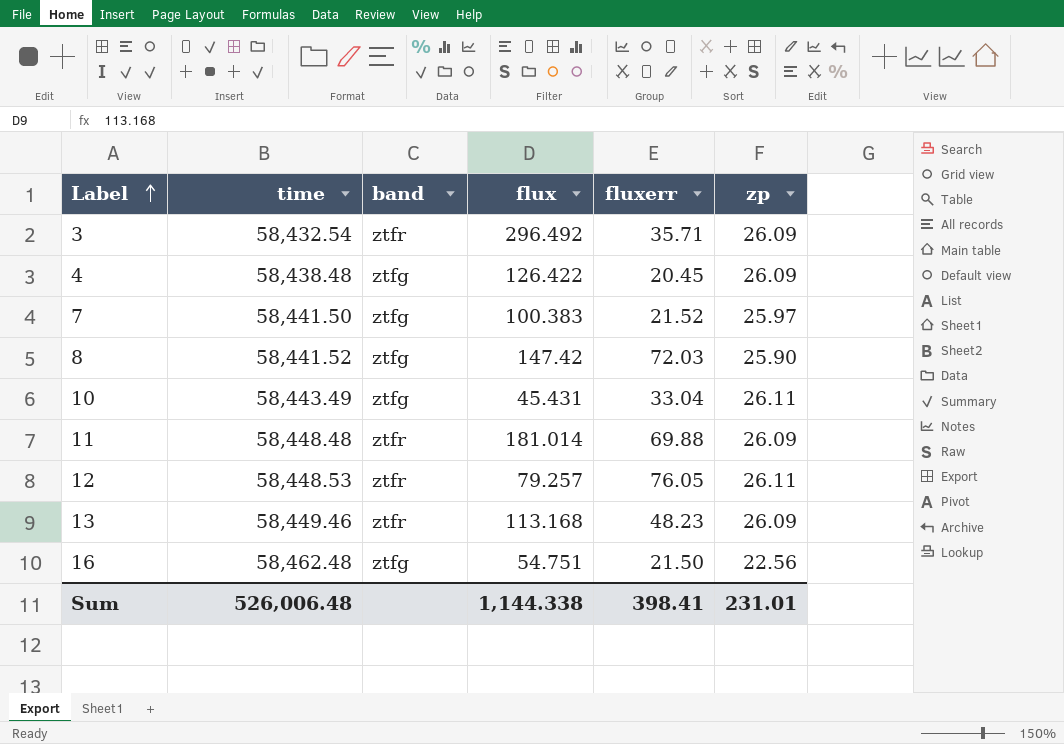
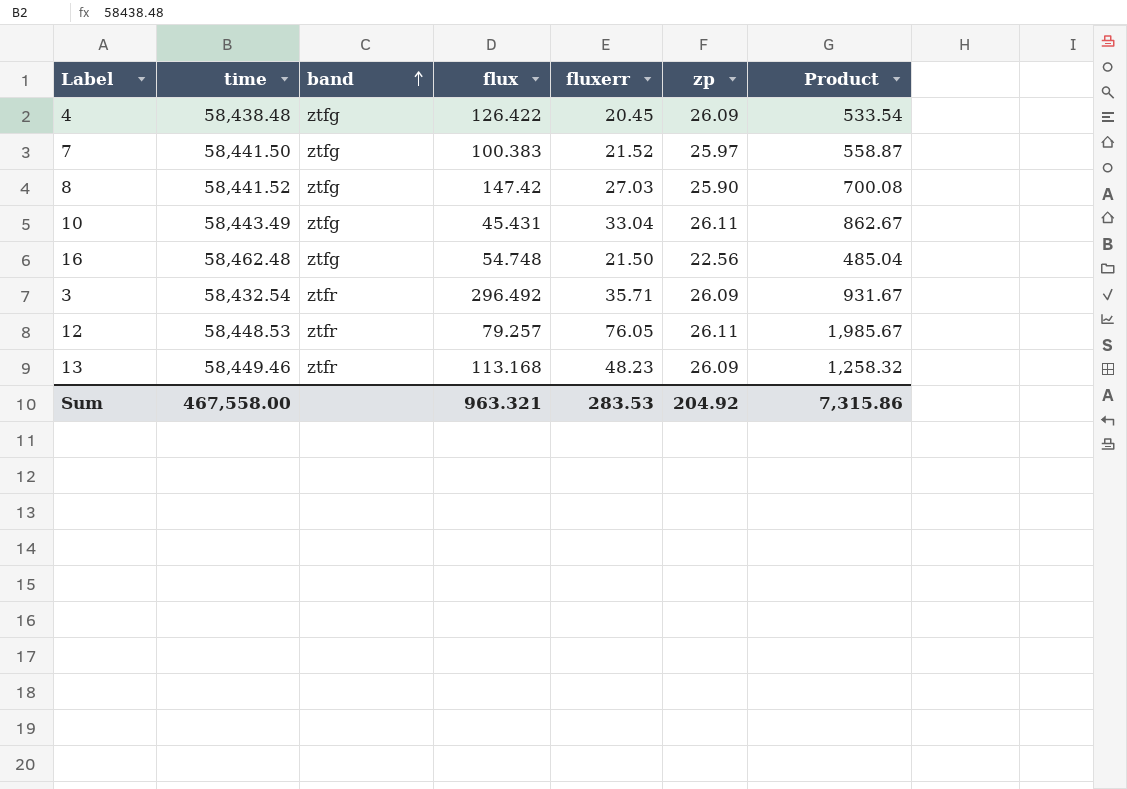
row order: Label ascending -> band ascending
column Product | formula: none -> [fluxerr] * [zp]
row 11: 58,448.48 | ztfr | 181.014 | 69.88 | 26.09 -> none
8 | fluxerr: 72.03 -> 27.03
16 | flux: 54.751 -> 54.748
Sum | time: 526,006.48 -> 467,558.00
Sum | flux: 1,144.338 -> 963.321
Sum | fluxerr: 398.41 -> 283.53
Sum | zp: 231.01 -> 204.92

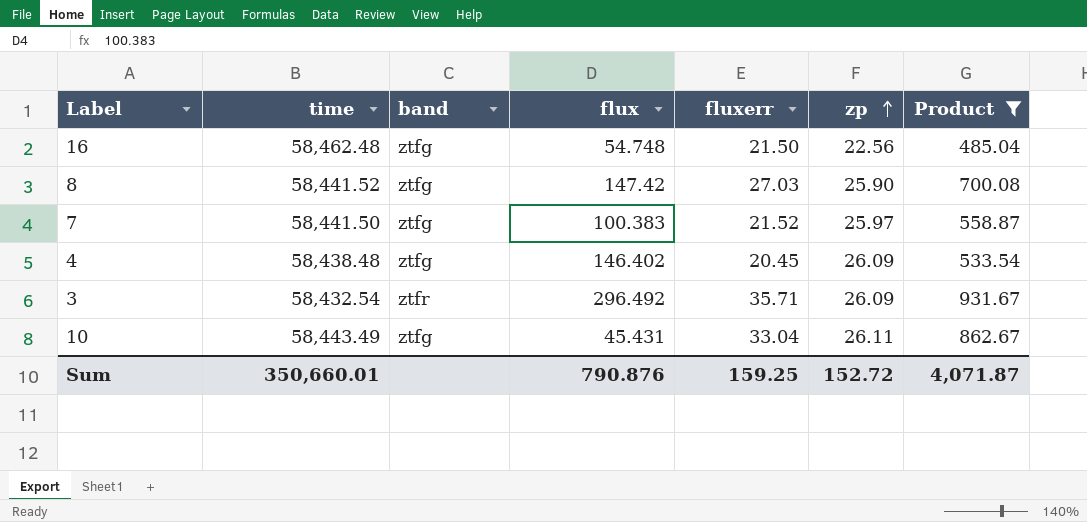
filter: none -> Product <= 931.67
row order: band ascending -> zp ascending
4 | flux: 126.422 -> 146.402
Sum | time: 467,558.00 -> 350,660.01
Sum | flux: 963.321 -> 790.876
Sum | fluxerr: 283.53 -> 159.25
Sum | zp: 204.92 -> 152.72
Sum | Product: 7,315.86 -> 4,071.87

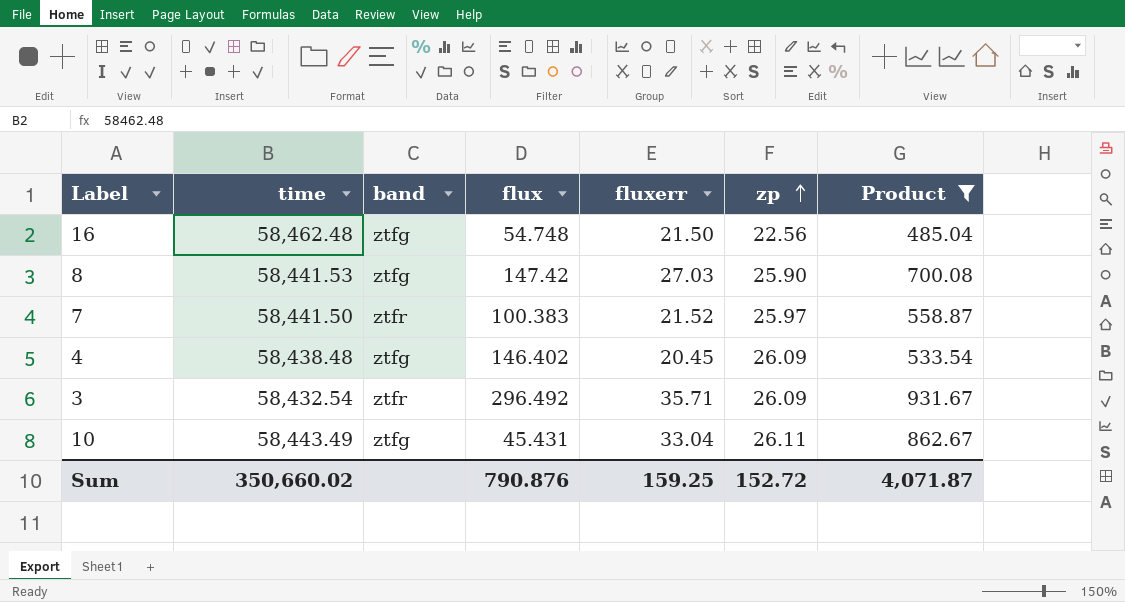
8 | time: 58,441.52 -> 58,441.53
7 | band: ztfg -> ztfr
Sum | time: 350,660.01 -> 350,660.02

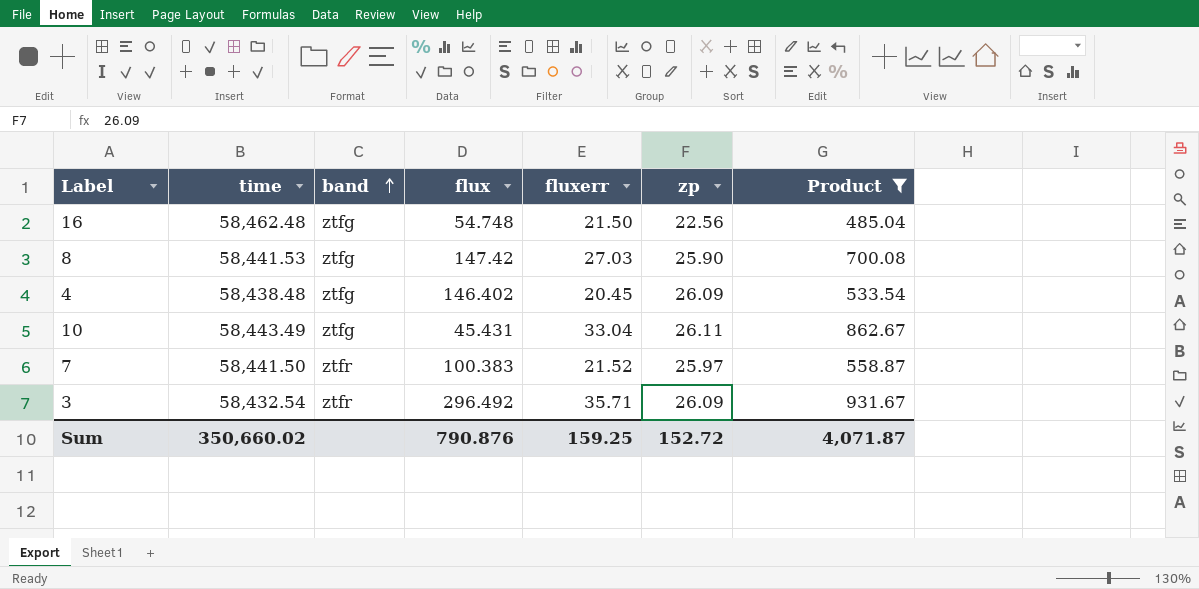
row order: zp ascending -> band ascending

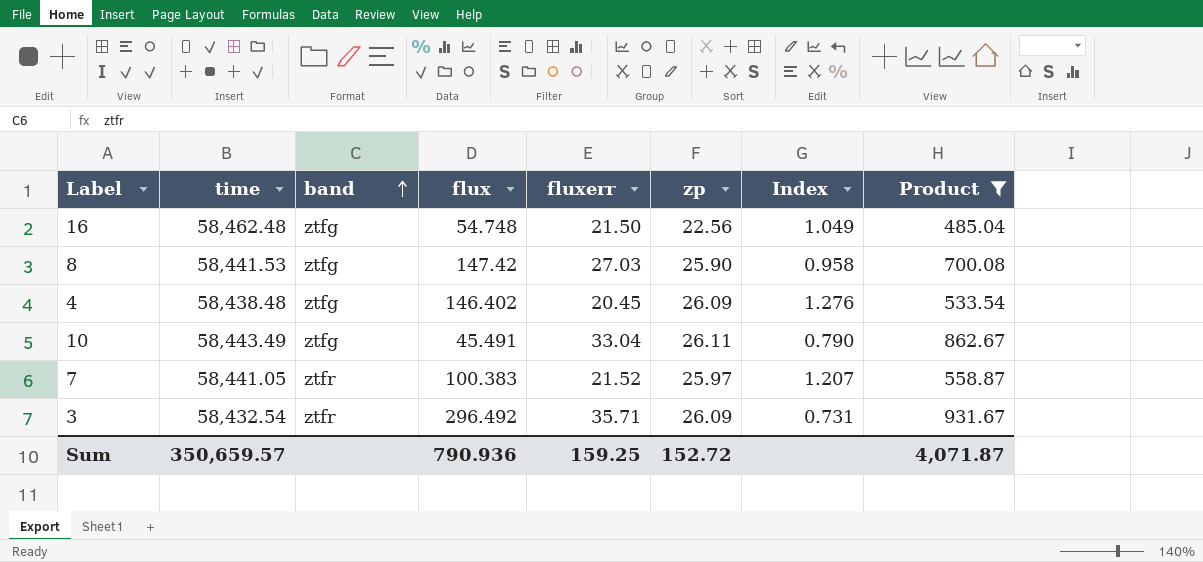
column Index | formula: none -> [zp] / [fluxerr]
10 | flux: 45.431 -> 45.491
7 | time: 58,441.50 -> 58,441.05
Sum | time: 350,660.02 -> 350,659.57
Sum | flux: 790.876 -> 790.936

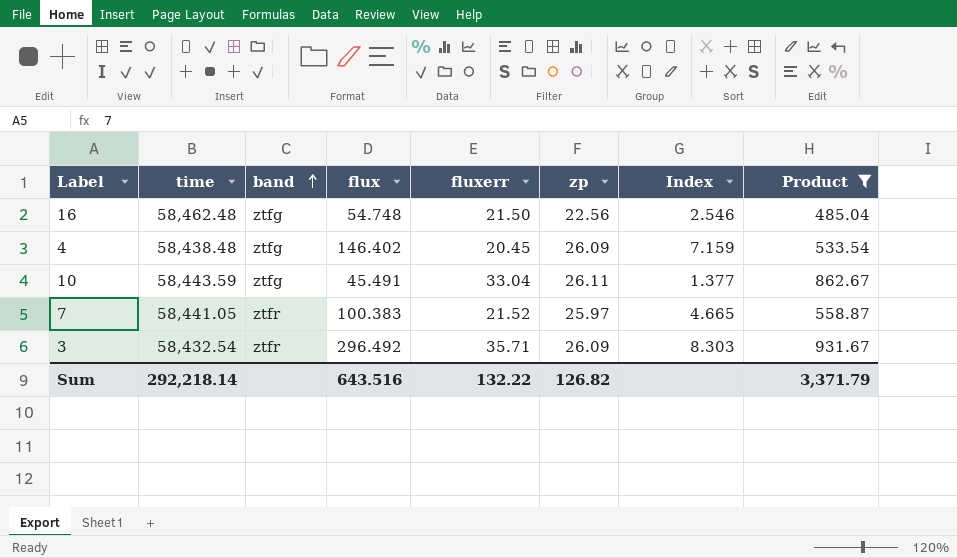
column Index | formula: [zp] / [fluxerr] -> [flux] / [fluxerr]
row 8: 58,441.53 | ztfg | 147.42 | 27.03 | 25.90 | 0.958 | 700.08 -> none
10 | time: 58,443.49 -> 58,443.59
Sum | time: 350,659.57 -> 292,218.14
Sum | flux: 790.936 -> 643.516
Sum | fluxerr: 159.25 -> 132.22
Sum | zp: 152.72 -> 126.82
Sum | Product: 4,071.87 -> 3,371.79

